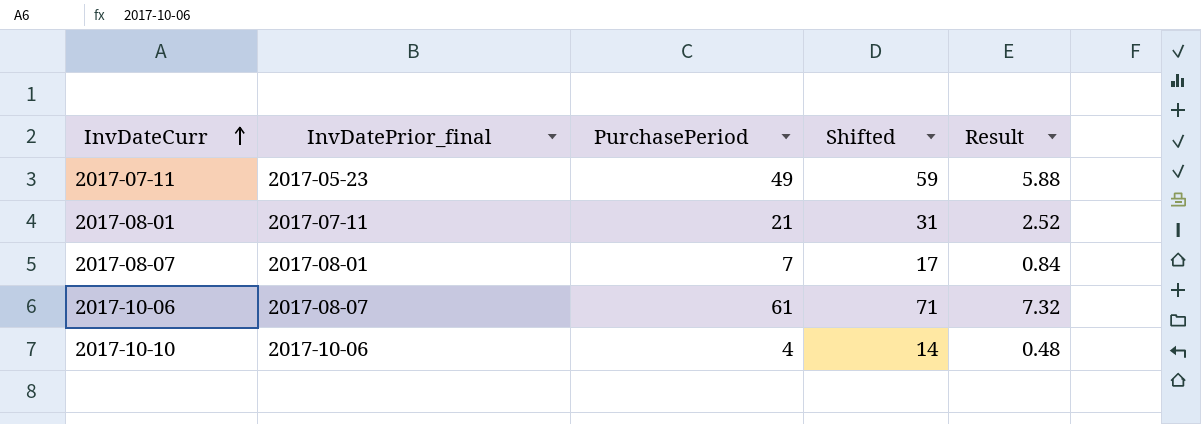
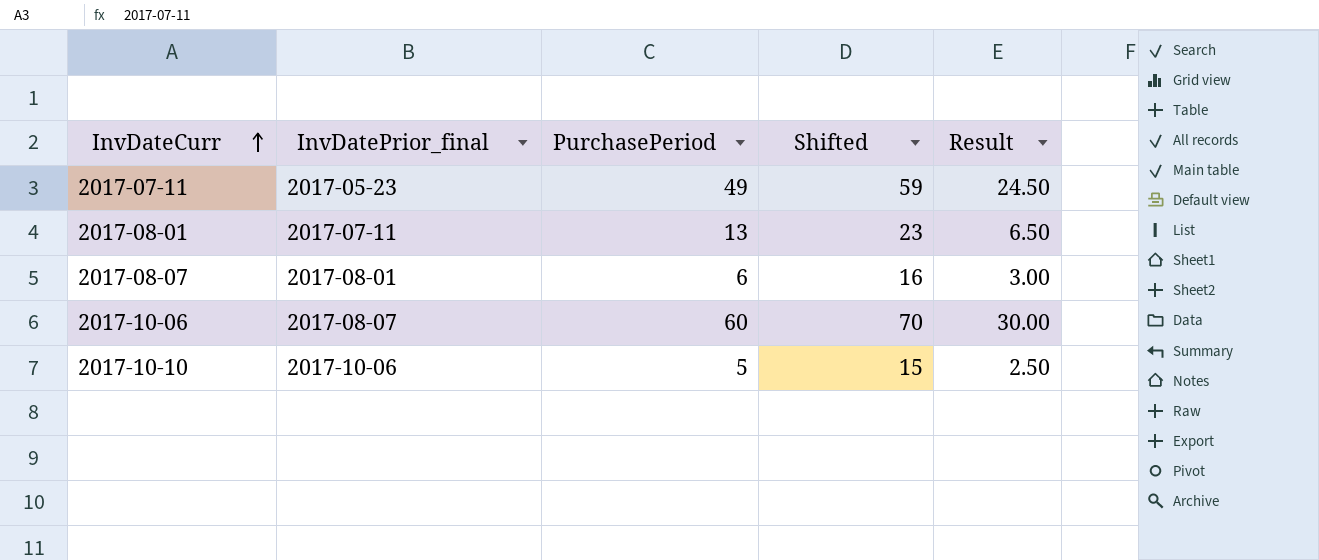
column Result | formula: [PurchasePeriod] * 0.12 -> [PurchasePeriod] * 0.5
2017-08-01 | PurchasePeriod: 21 -> 13
2017-08-01 | Shifted: 31 -> 23
2017-08-07 | PurchasePeriod: 7 -> 6
2017-08-07 | Shifted: 17 -> 16
2017-10-06 | PurchasePeriod: 61 -> 60
2017-10-06 | Shifted: 71 -> 70
2017-10-10 | PurchasePeriod: 4 -> 5
2017-10-10 | Shifted: 14 -> 15

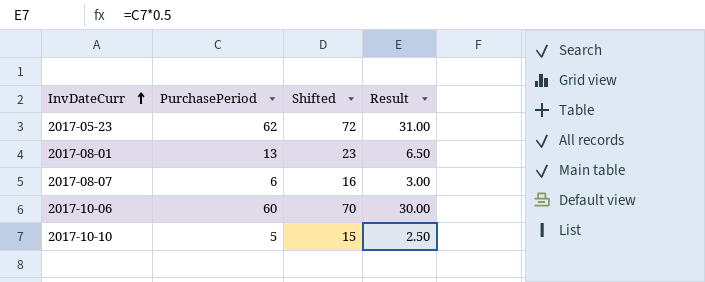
column InvDatePrior_final | position: 2 -> none
row 2017-07-11: 2017-05-23 | 49 | 59 | 24.50 -> none
row 2017-05-23: none -> 62 | 72 | 31.00

